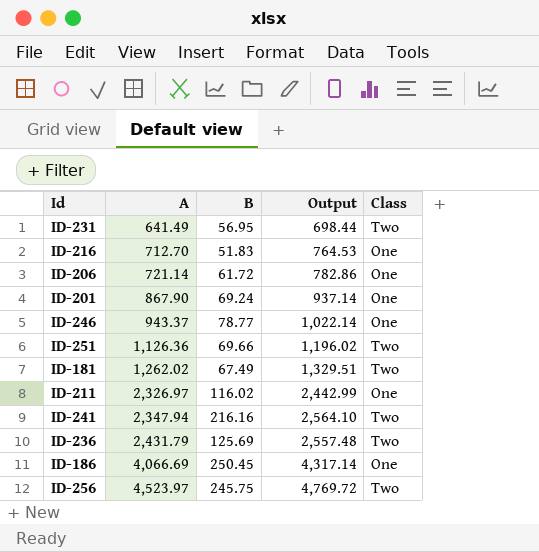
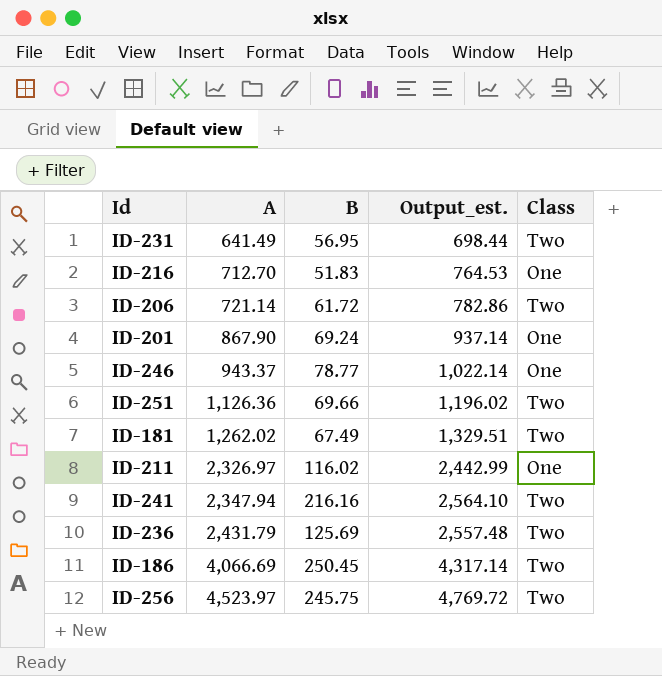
column name: Output -> Output_est.
ID-206 | Class: One -> Two
ID-186 | Class: One -> Two

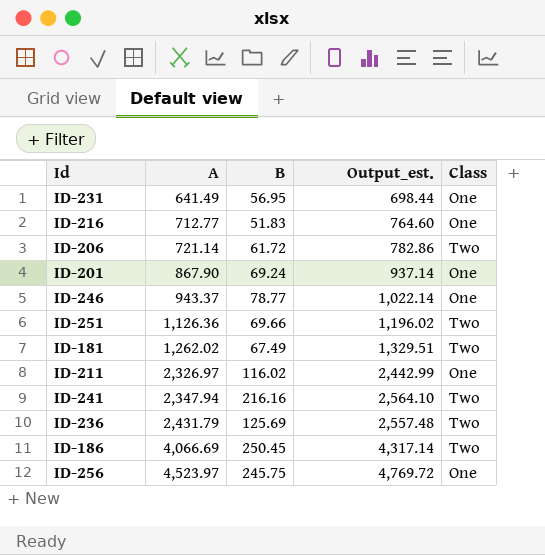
ID-231 | Class: Two -> One
ID-216 | A: 712.70 -> 712.77
ID-216 | Output_est.: 764.53 -> 764.60
ID-256 | Class: Two -> One

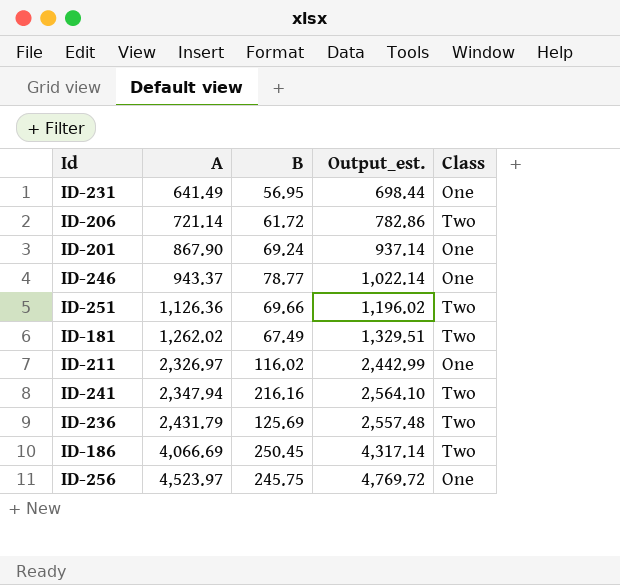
row ID-216: 712.77 | 51.83 | 764.60 | One -> none

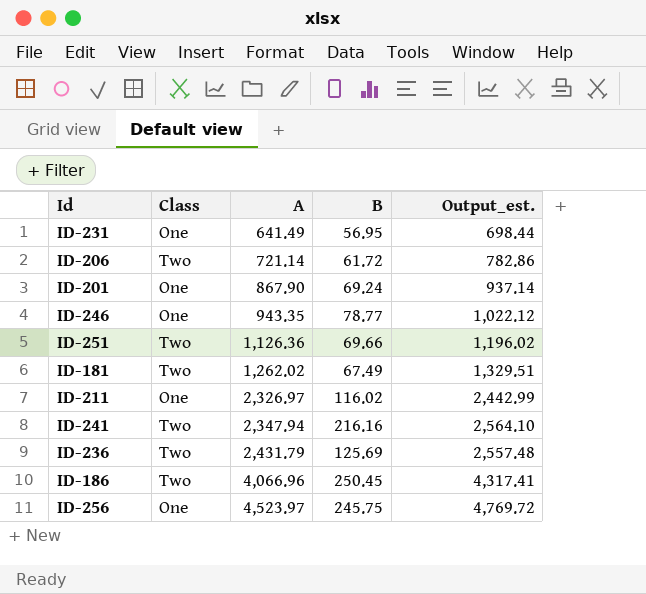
column Class | position: 5 -> 2
ID-246 | A: 943.37 -> 943.35
ID-246 | Output_est.: 1,022.14 -> 1,022.12
ID-186 | A: 4,066.69 -> 4,066.96
ID-186 | Output_est.: 4,317.14 -> 4,317.41

